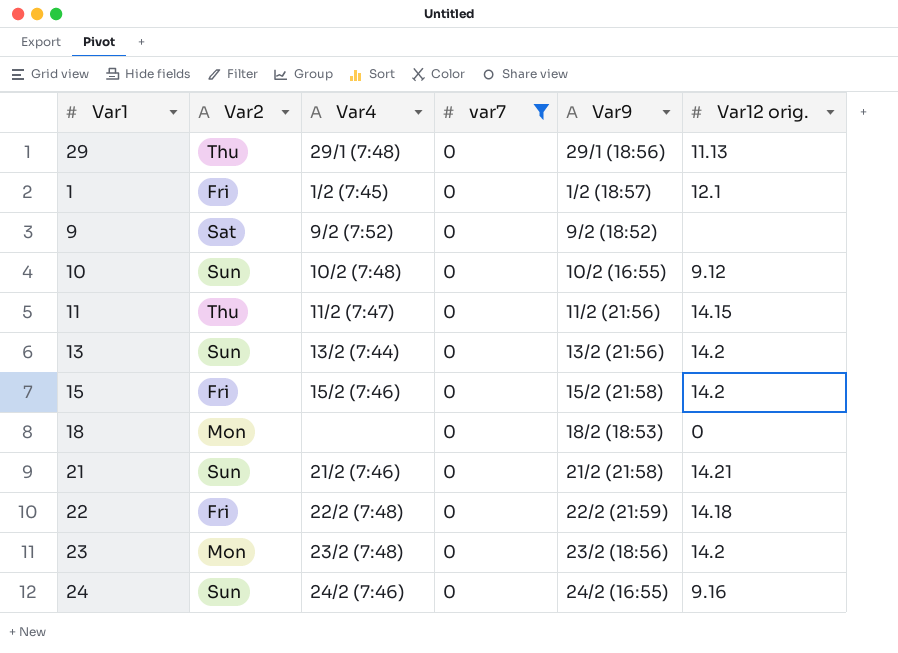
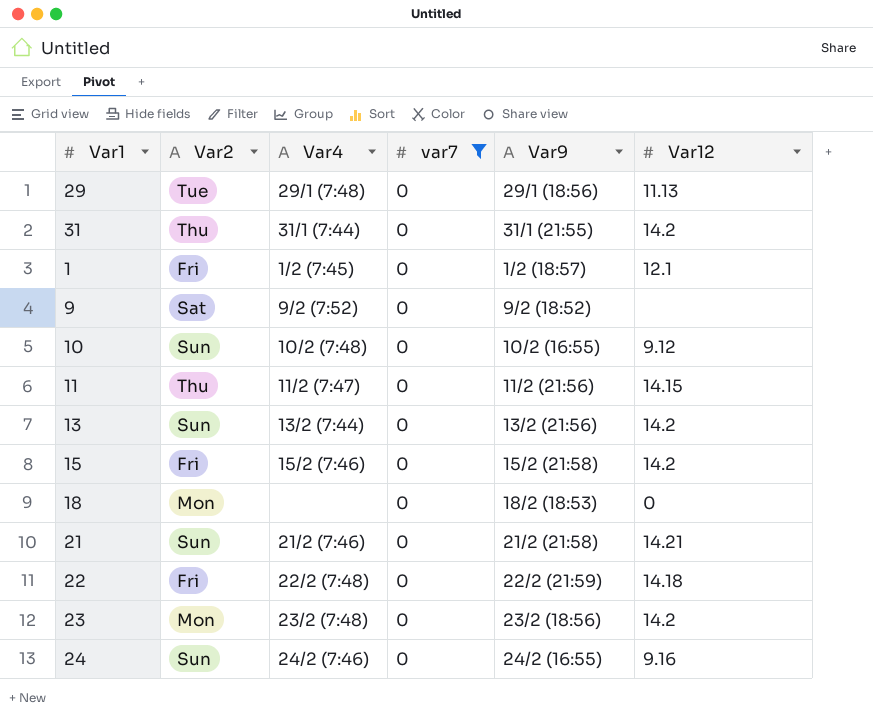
column name: Var12 orig. -> Var12
29 | Var2: Thu -> Tue
row 31: none -> Thu | 31/1 (7:44) | 0 | 31/1 (21:55) | 14.2

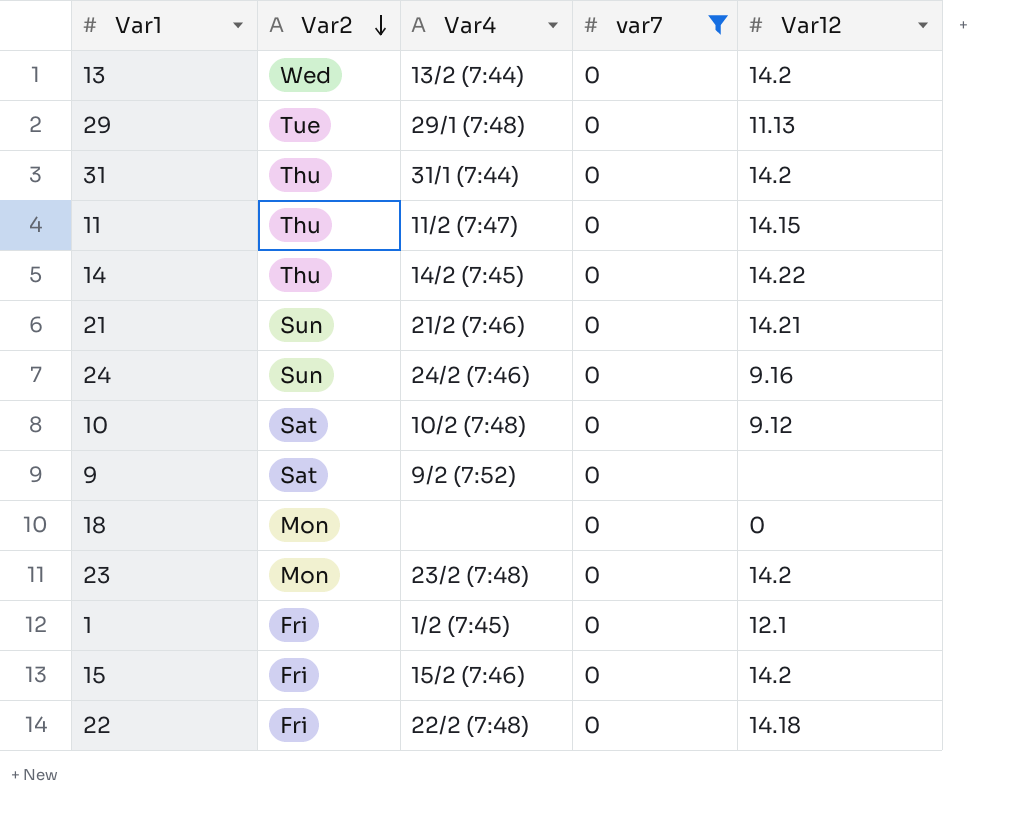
row order: none -> Var2 descending
column Var9 | position: 5 -> none
13 | Var2: Sun -> Wed
row 14: none -> Thu | 14/2 (7:45) | 0 | 14.22
10 | Var2: Sun -> Sat

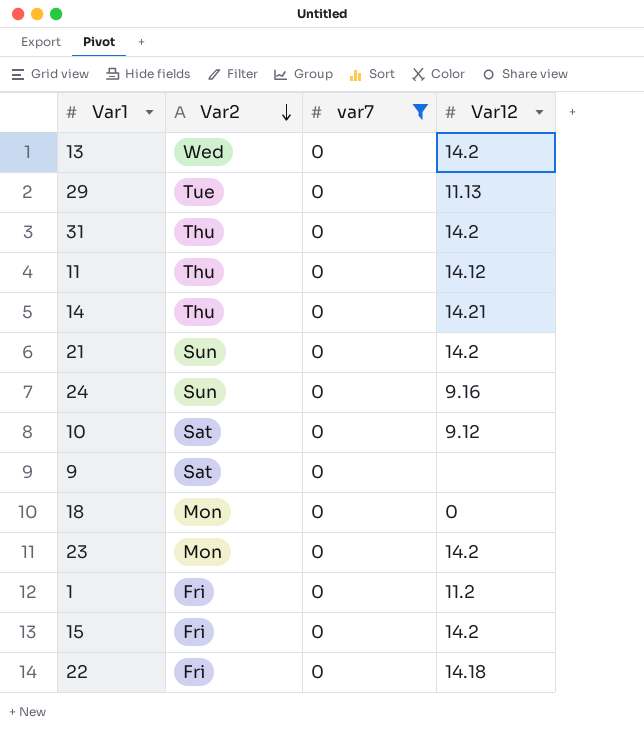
column Var4 | position: 3 -> none
11 | Var12: 14.15 -> 14.12
14 | Var12: 14.22 -> 14.21
21 | Var12: 14.21 -> 14.2
1 | Var12: 12.1 -> 11.2

